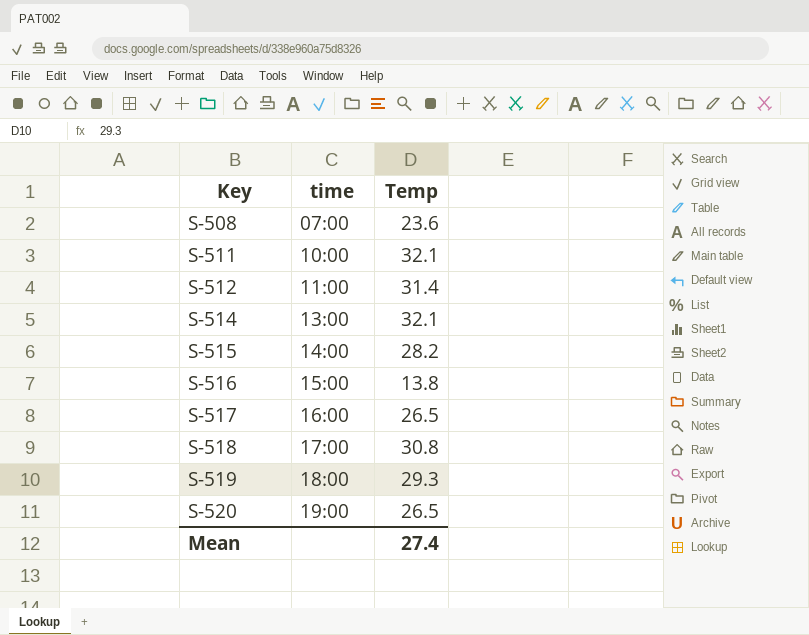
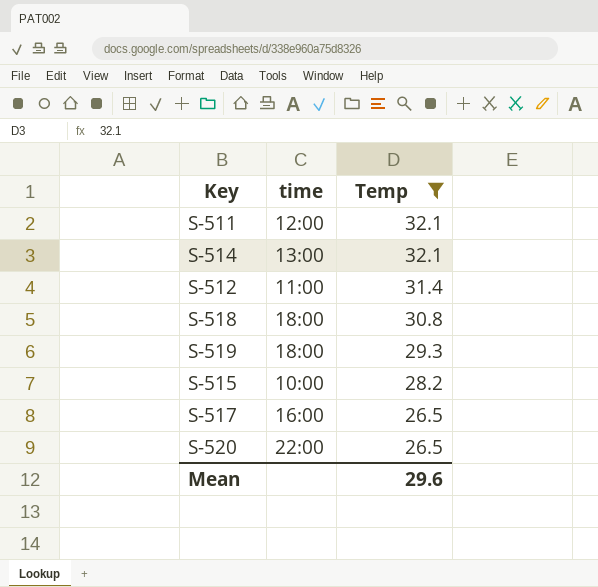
filter: none -> Temp >= 26.5
row order: Key ascending -> Temp descending
S-511 | time: 10:00 -> 12:00
S-518 | time: 17:00 -> 18:00
S-515 | time: 14:00 -> 10:00
S-520 | time: 19:00 -> 22:00
Mean | Temp: 27.4 -> 29.6

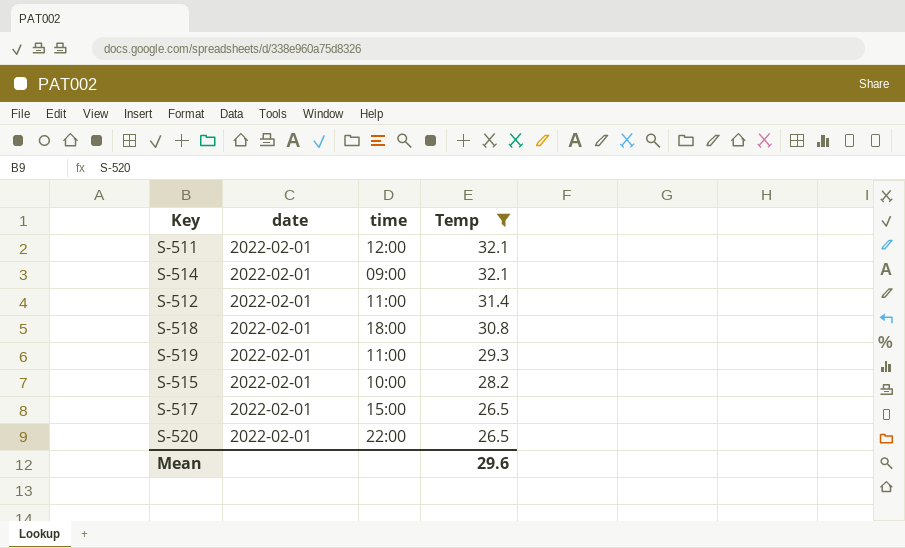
column date | position: none -> 2
S-514 | time: 13:00 -> 09:00
S-519 | time: 18:00 -> 11:00
S-517 | time: 16:00 -> 15:00

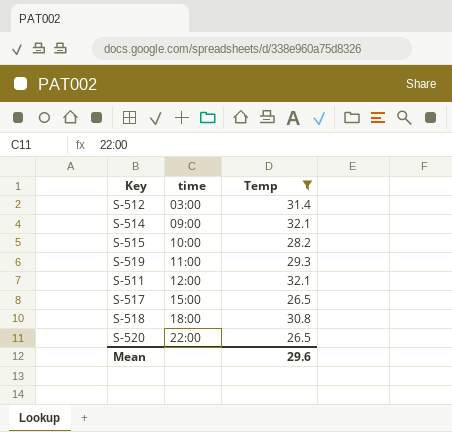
row order: Temp descending -> time ascending
column date | position: 2 -> none
S-512 | time: 11:00 -> 03:00

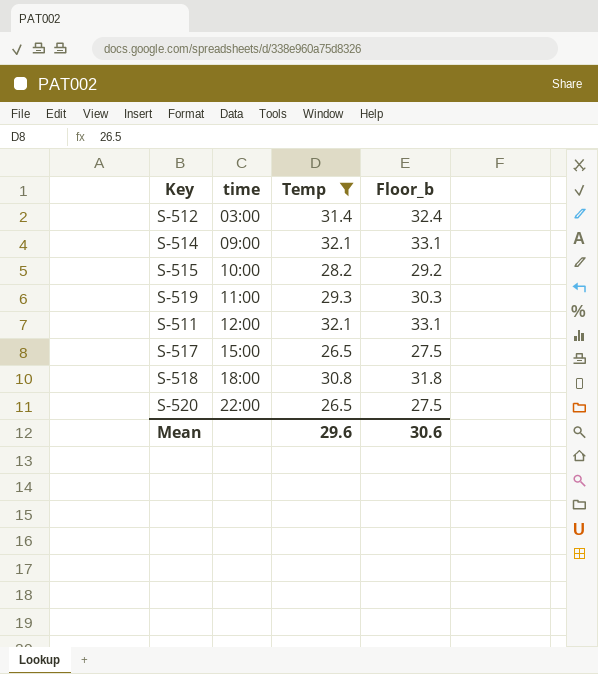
column Floor_b | formula: none -> [Temp] + 1

